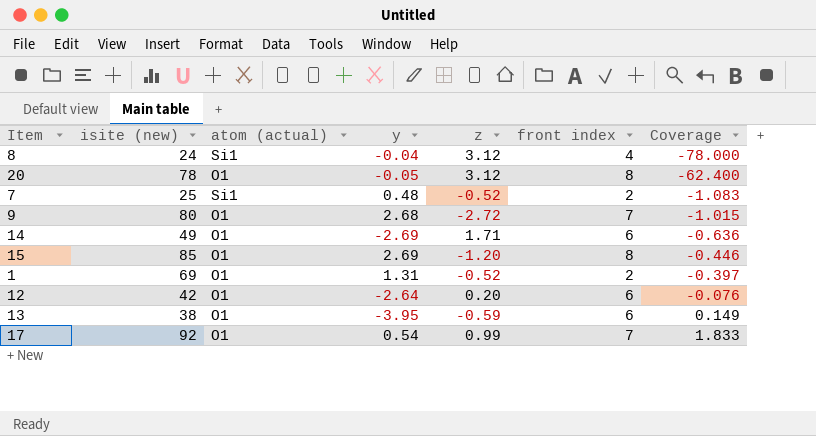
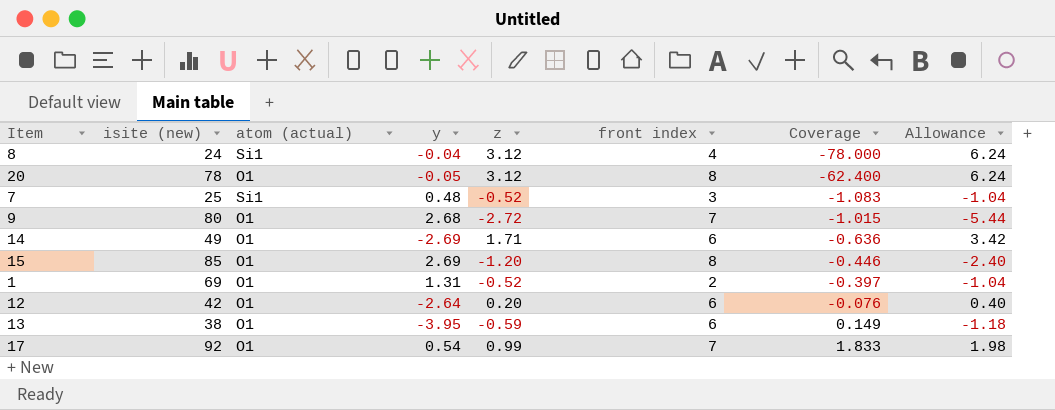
column Allowance | formula: none -> [z] * 2
7 | front index: 2 -> 3

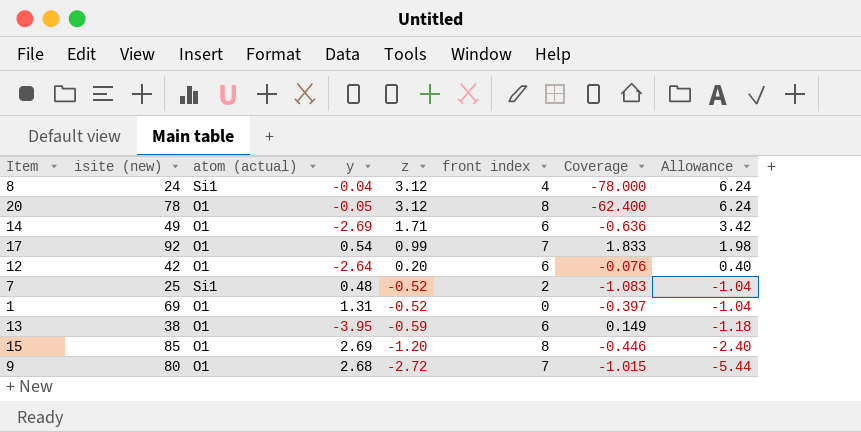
row order: Coverage ascending -> z descending
7 | front index: 3 -> 2
1 | front index: 2 -> 0

